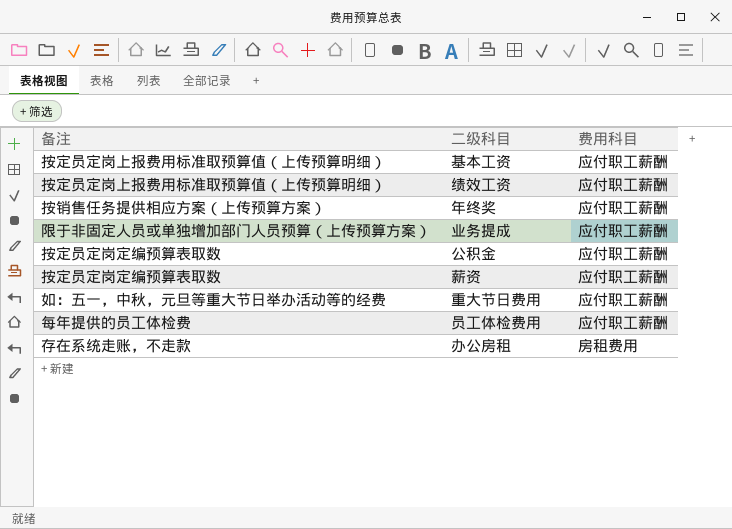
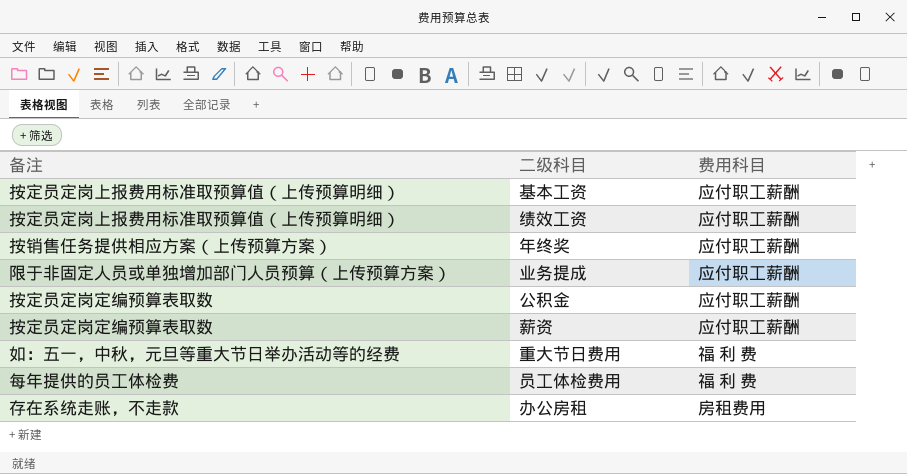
重大节日费用 | 费用科目: 应付职工薪酬 -> 福 利 费
员工体检费用 | 费用科目: 应付职工薪酬 -> 福 利 费

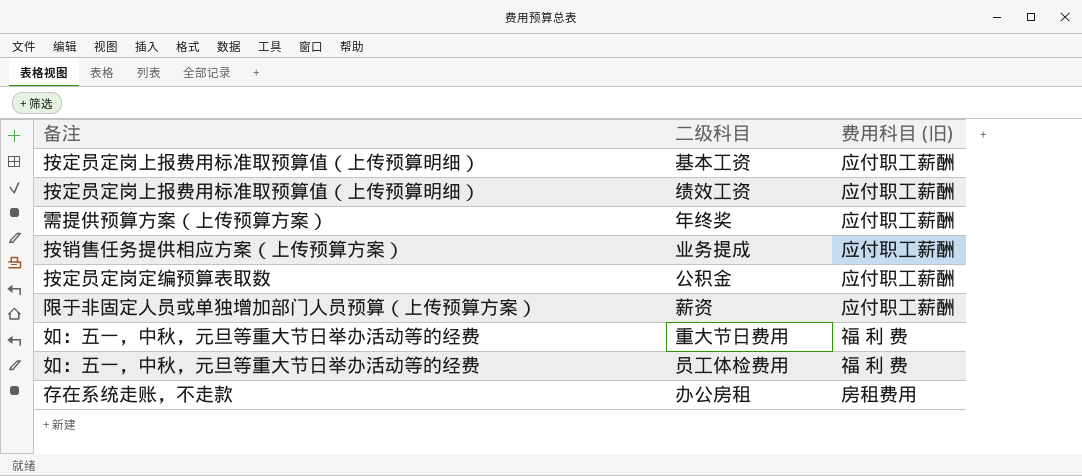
column name: 费用科目 -> 费用科目 (旧)
年终奖 | 备注: 按销售任务提供相应方案（上传预算方案） -> 需提供预算方案（上传预算方案）
业务提成 | 备注: 限于非固定人员或单独增加部门人员预算（上传预算方案） -> 按销售任务提供相应方案（上传预算方案）
薪资 | 备注: 按定员定岗定编预算表取数 -> 限于非固定人员或单独增加部门人员预算（上传预算方案）
员工体检费用 | 备注: 每年提供的员工体检费 -> 如：五一，中秋，元旦等重大节日举办活动等的经费

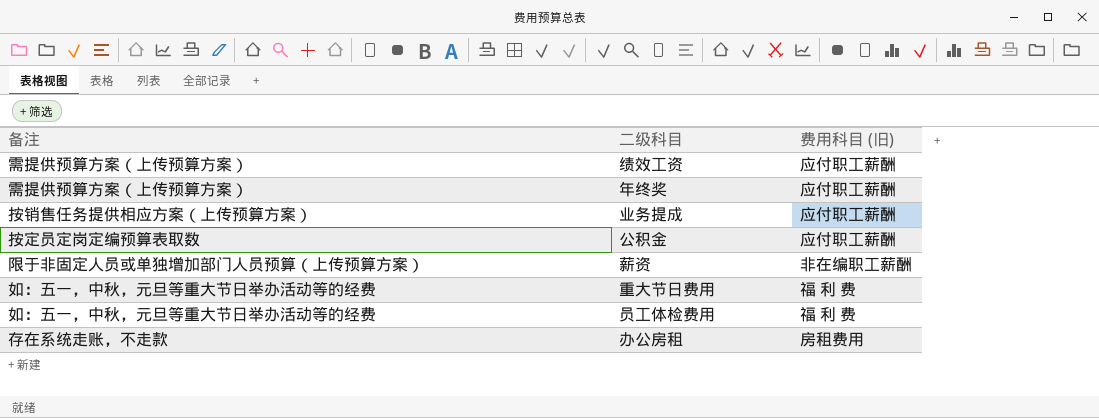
row 基本工资: 按定员定岗上报费用标准取预算值（上传预算明细） | 应付职工薪酬 -> none
绩效工资 | 备注: 按定员定岗上报费用标准取预算值（上传预算明细） -> 需提供预算方案（上传预算方案）
薪资 | 费用科目 (旧): 应付职工薪酬 -> 非在编职工薪酬

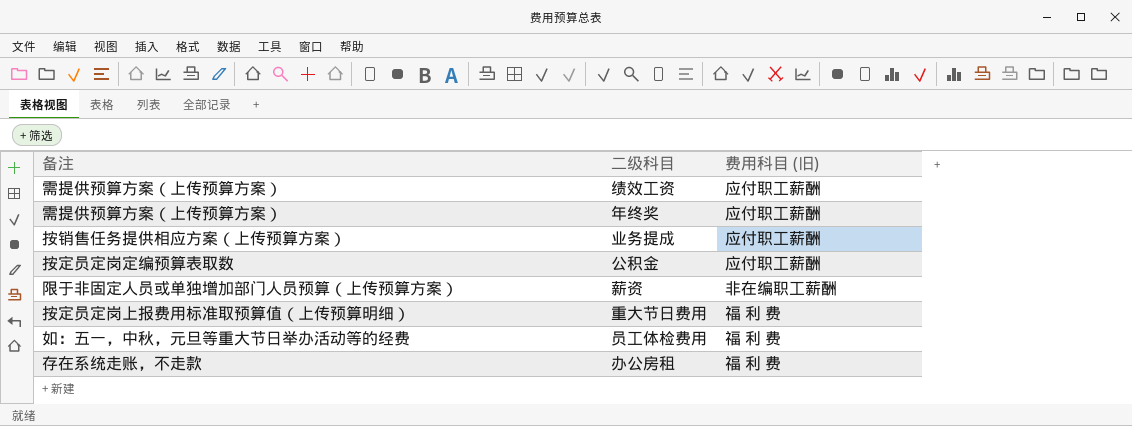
重大节日费用 | 备注: 如：五一，中秋，元旦等重大节日举办活动等的经费 -> 按定员定岗上报费用标准取预算值（上传预算明细）
办公房租 | 费用科目 (旧): 房租费用 -> 福 利 费

